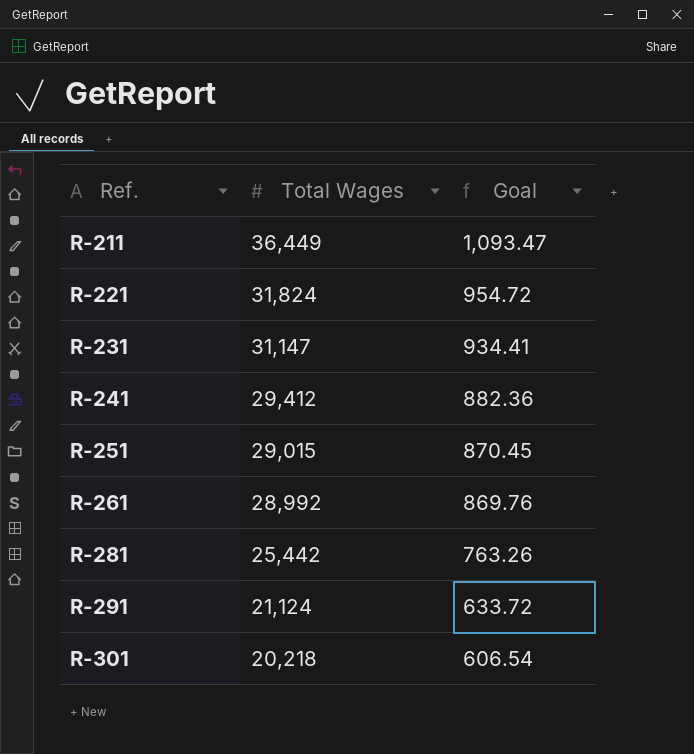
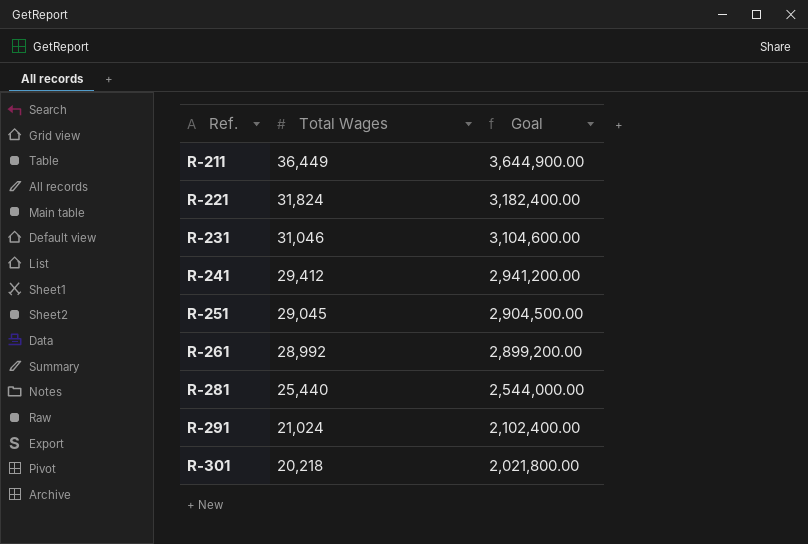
column Goal | formula: [Total Wages] * 0.03 -> [Total Wages] * 100
R-231 | Total Wages: 31,147 -> 31,046
R-251 | Total Wages: 29,015 -> 29,045
R-281 | Total Wages: 25,442 -> 25,440
R-291 | Total Wages: 21,124 -> 21,024

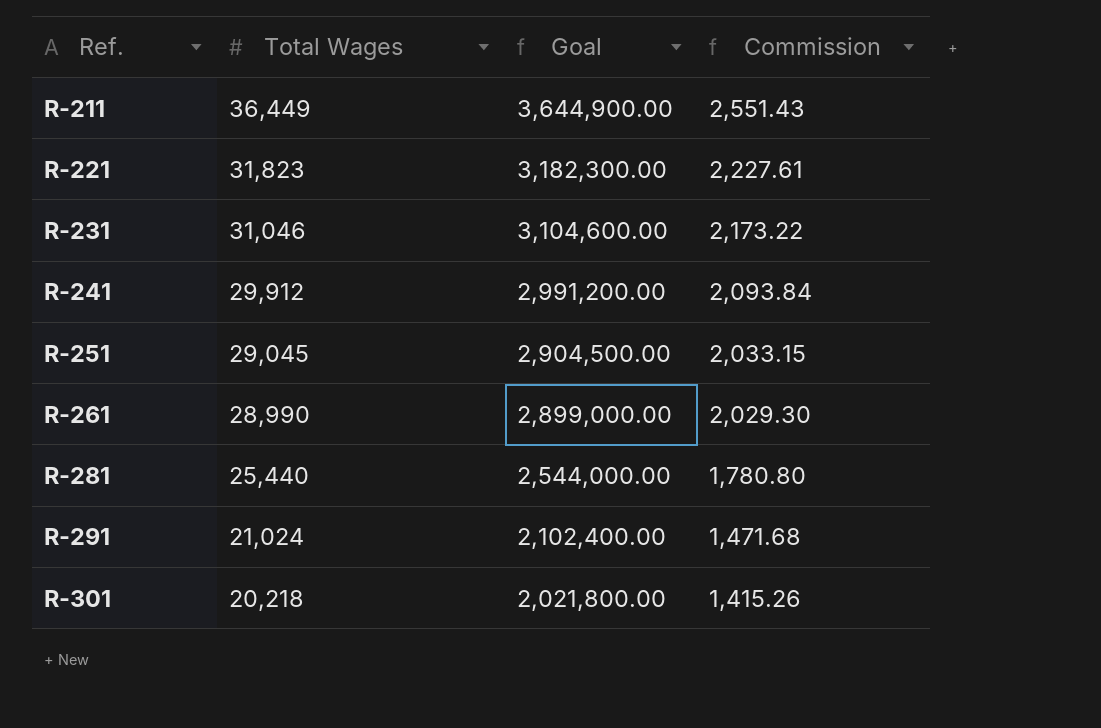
column Commission | formula: none -> [Total Wages] * 0.07
R-221 | Total Wages: 31,824 -> 31,823
R-221 | Goal: 3,182,400.00 -> 3,182,300.00
R-241 | Total Wages: 29,412 -> 29,912
R-241 | Goal: 2,941,200.00 -> 2,991,200.00
R-261 | Total Wages: 28,992 -> 28,990
R-261 | Goal: 2,899,200.00 -> 2,899,000.00

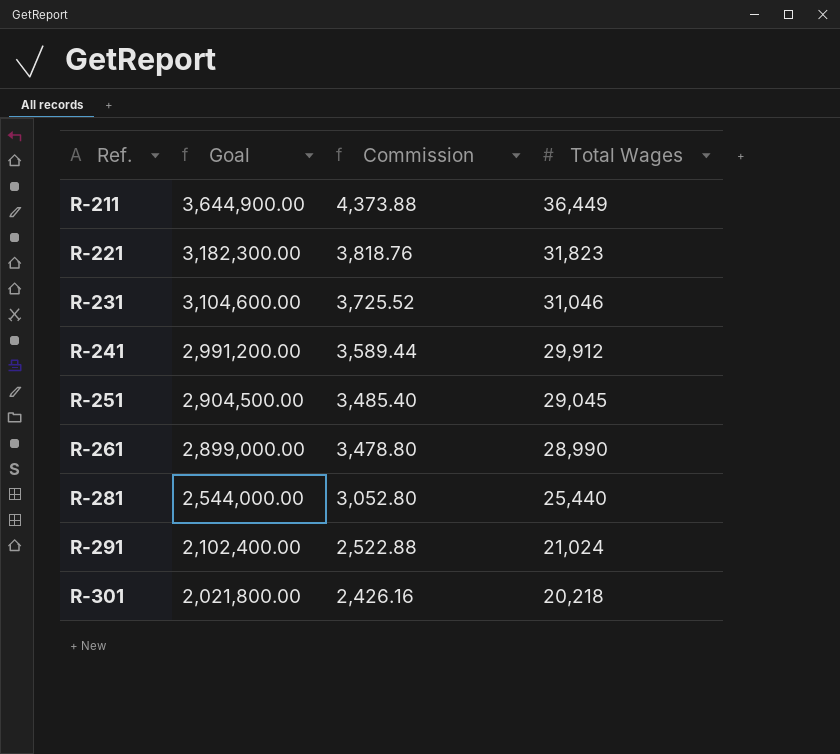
column Commission | formula: [Total Wages] * 0.07 -> [Total Wages] * 0.12
column Total Wages | position: 2 -> 4

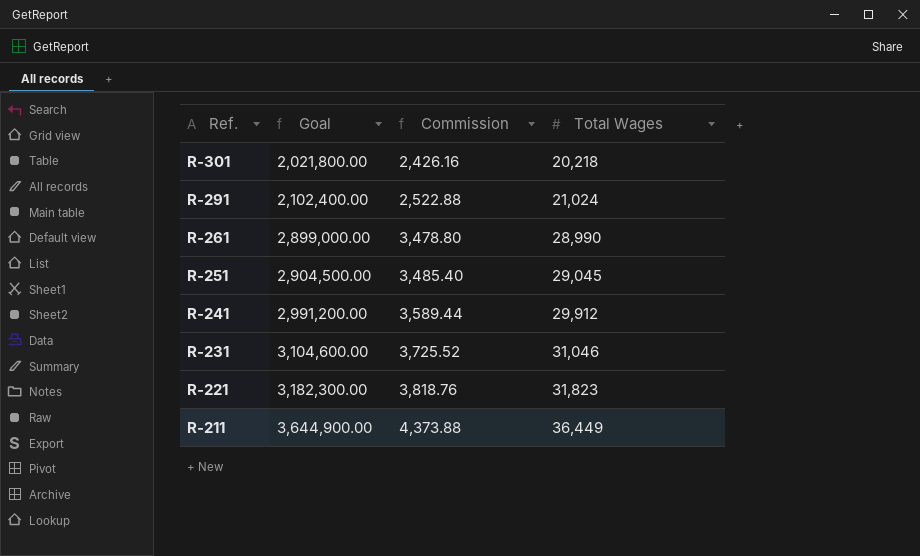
row order: Ref. ascending -> Ref. descending
row R-281: 2,544,000.00 | 3,052.80 | 25,440 -> none

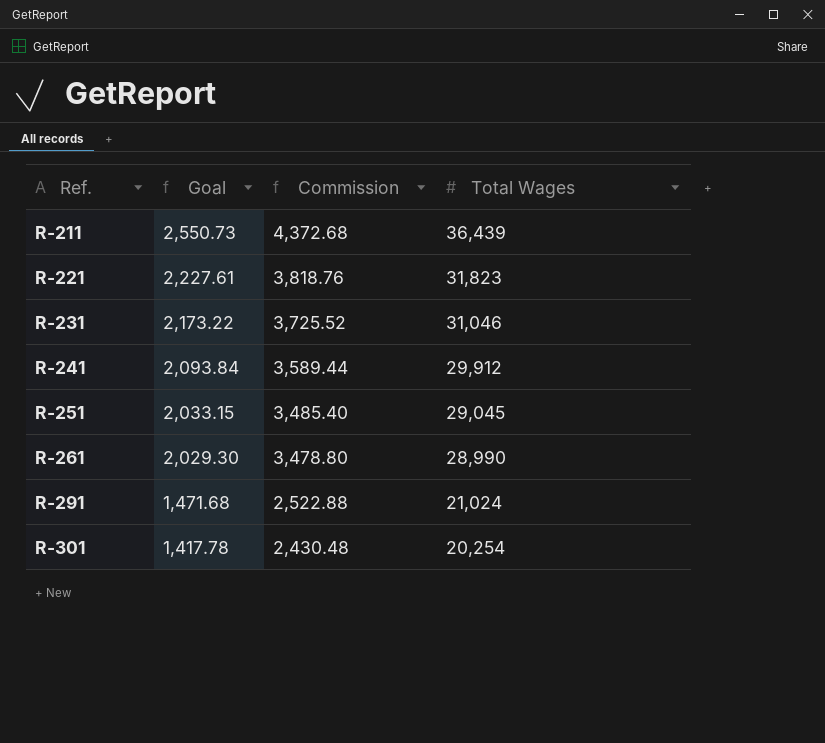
row order: Ref. descending -> Ref. ascending
column Goal | formula: [Total Wages] * 100 -> [Total Wages] * 0.07
R-211 | Commission: 4,373.88 -> 4,372.68
R-211 | Total Wages: 36,449 -> 36,439
R-301 | Commission: 2,426.16 -> 2,430.48
R-301 | Total Wages: 20,218 -> 20,254

